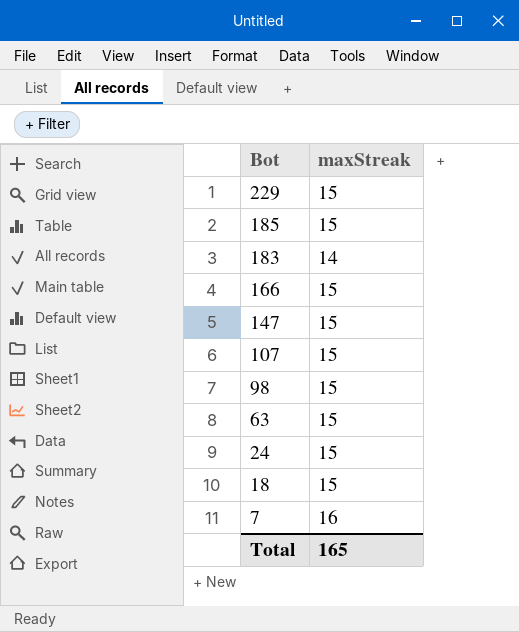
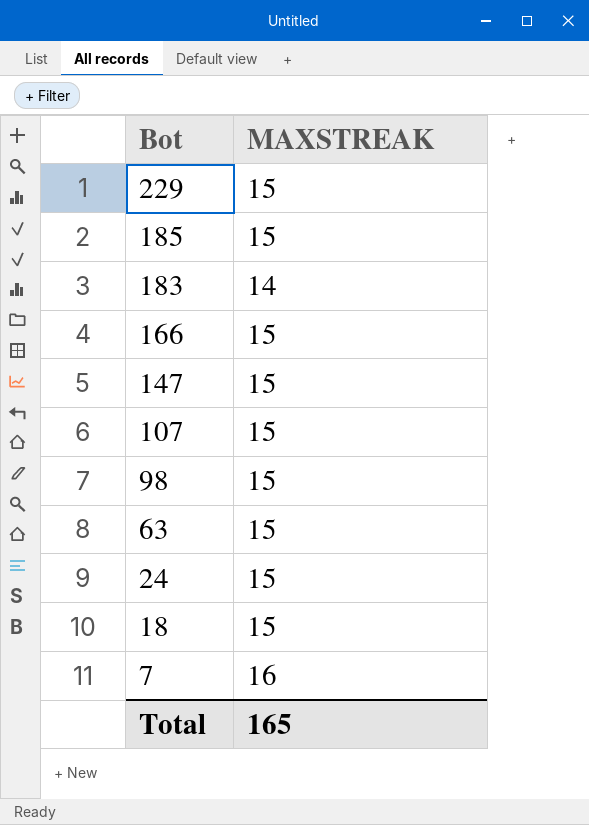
column name: maxStreak -> MAXSTREAK

